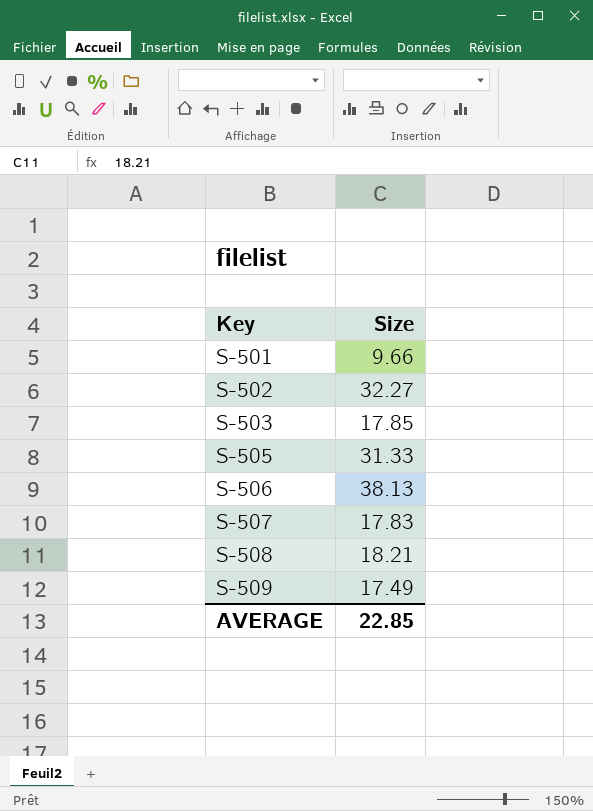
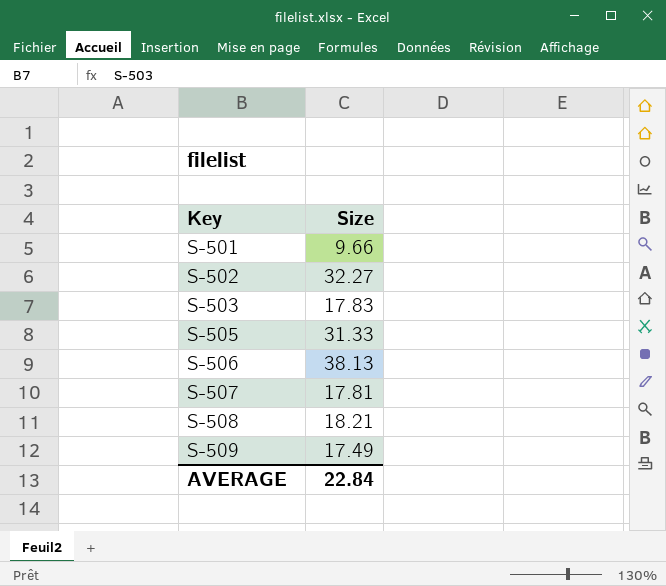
S-503 | Size: 17.85 -> 17.83
S-507 | Size: 17.83 -> 17.81
AVERAGE | Size: 22.85 -> 22.84

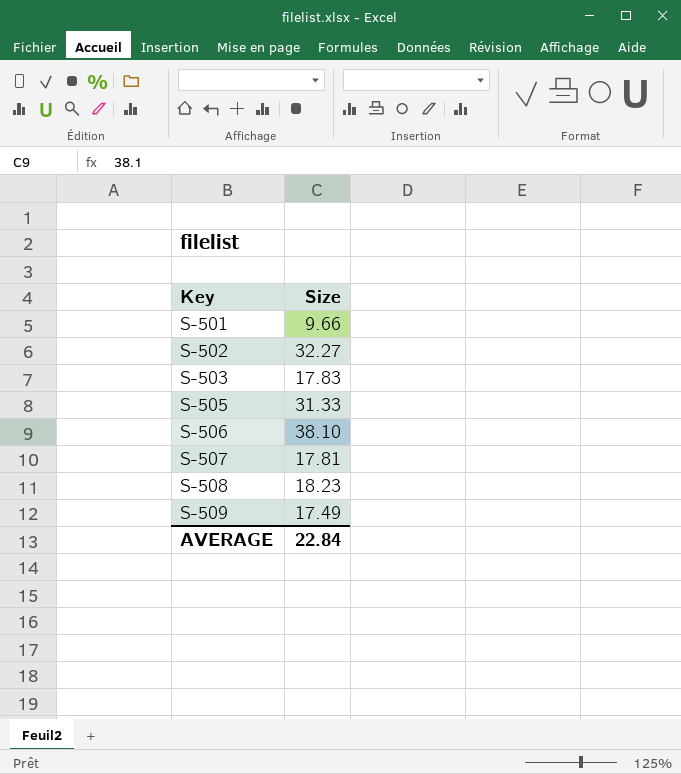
S-506 | Size: 38.13 -> 38.10
S-508 | Size: 18.21 -> 18.23

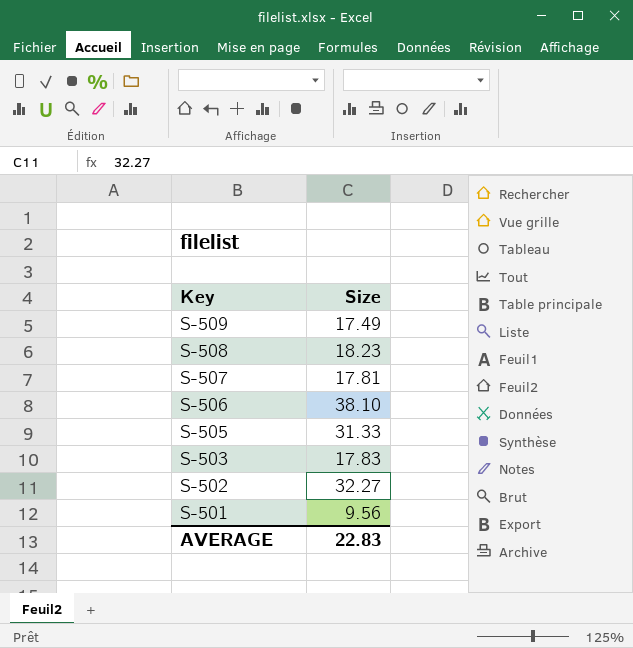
row order: Key ascending -> Key descending
S-501 | Size: 9.66 -> 9.56
AVERAGE | Size: 22.84 -> 22.83

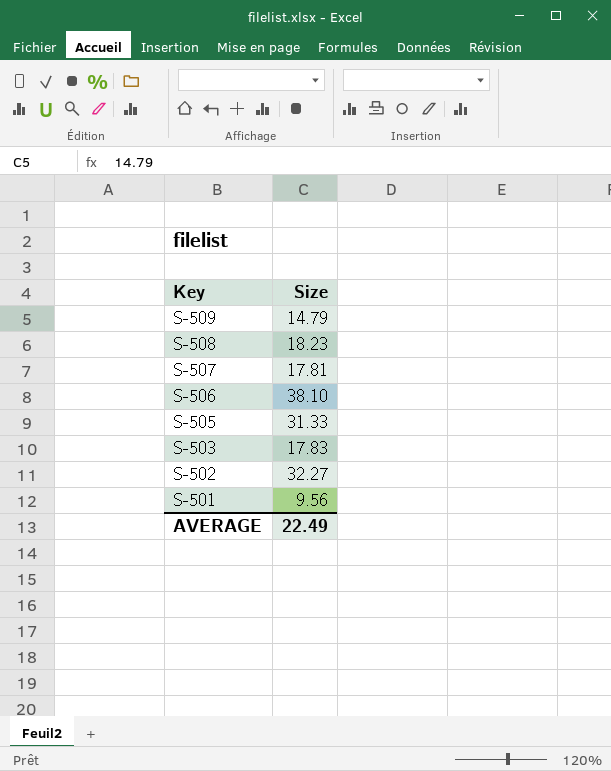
S-509 | Size: 17.49 -> 14.79
AVERAGE | Size: 22.83 -> 22.49

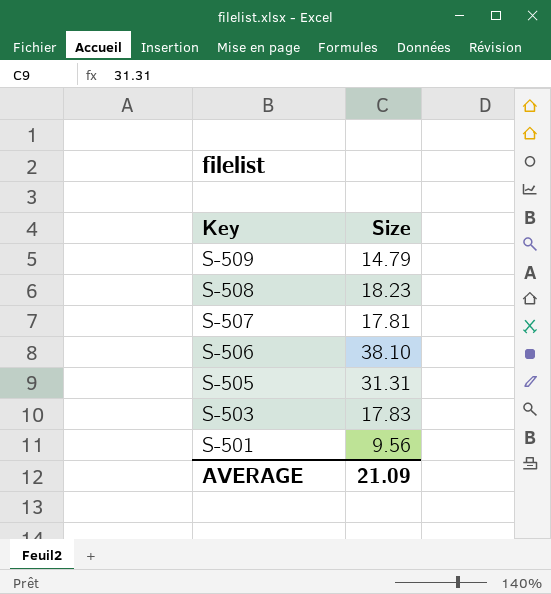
row S-502: 32.27 -> none
S-505 | Size: 31.33 -> 31.31
AVERAGE | Size: 22.49 -> 21.09

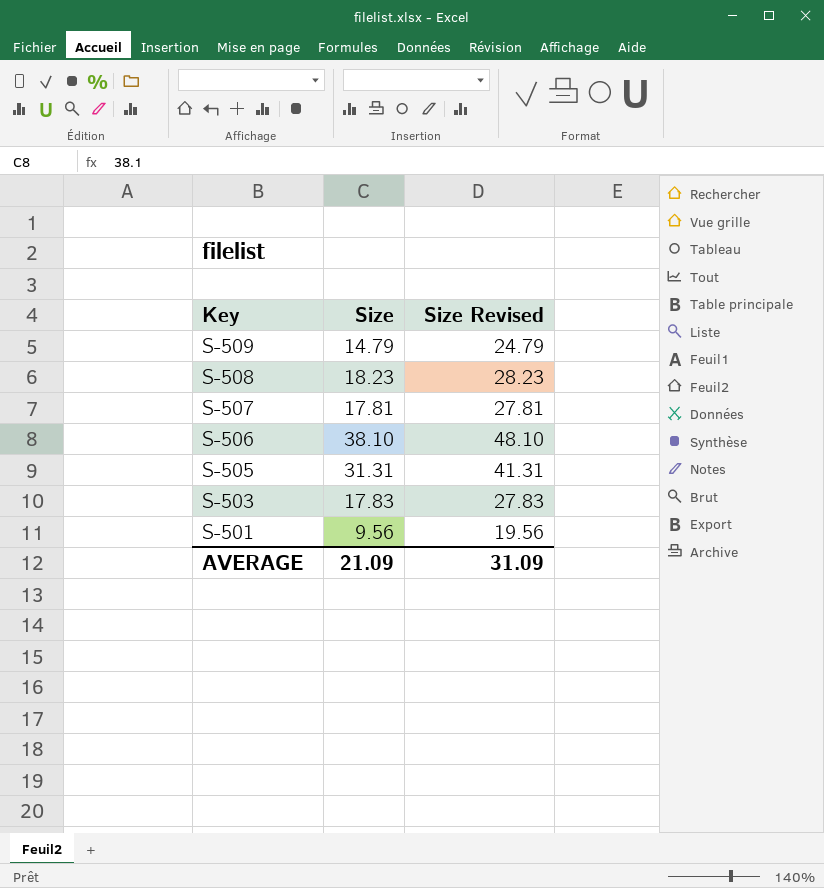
column Size Revised | formula: none -> [Size] + 10

